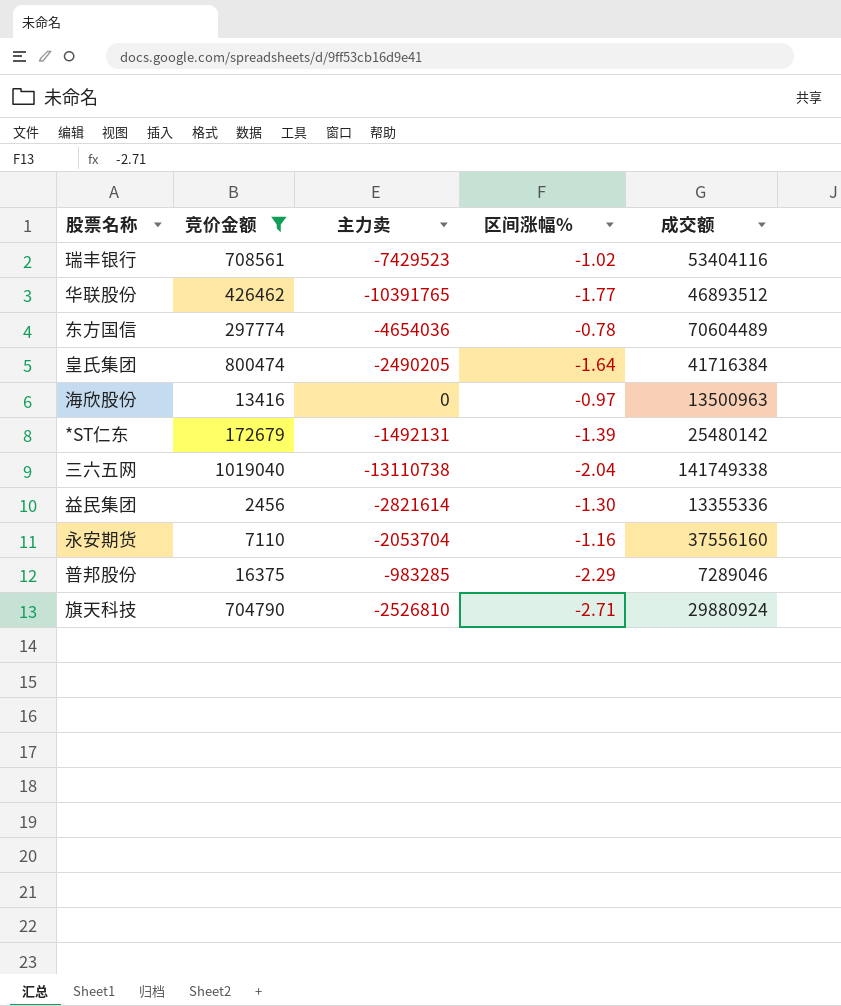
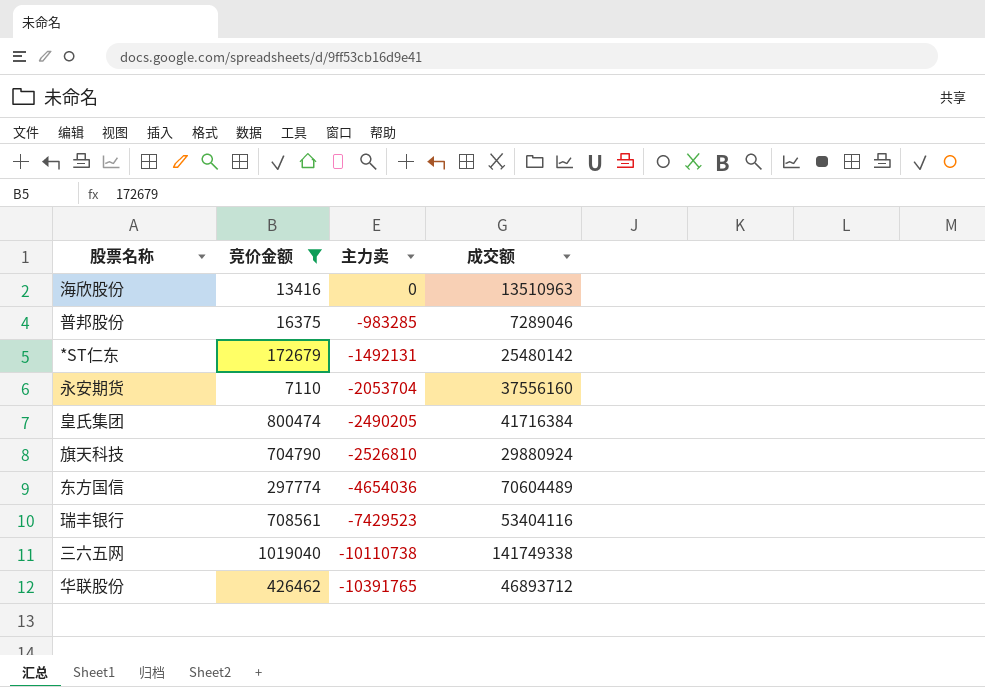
row order: none -> 主力卖 descending
column 区间涨幅% | position: 4 -> none
row 益民集团: 2456 | -2821614 | -1.30 | 13355336 -> none
海欣股份 | 成交额: 13500963 -> 13510963
三六五网 | 主力卖: -13110738 -> -10110738
华联股份 | 成交额: 46893512 -> 46893712

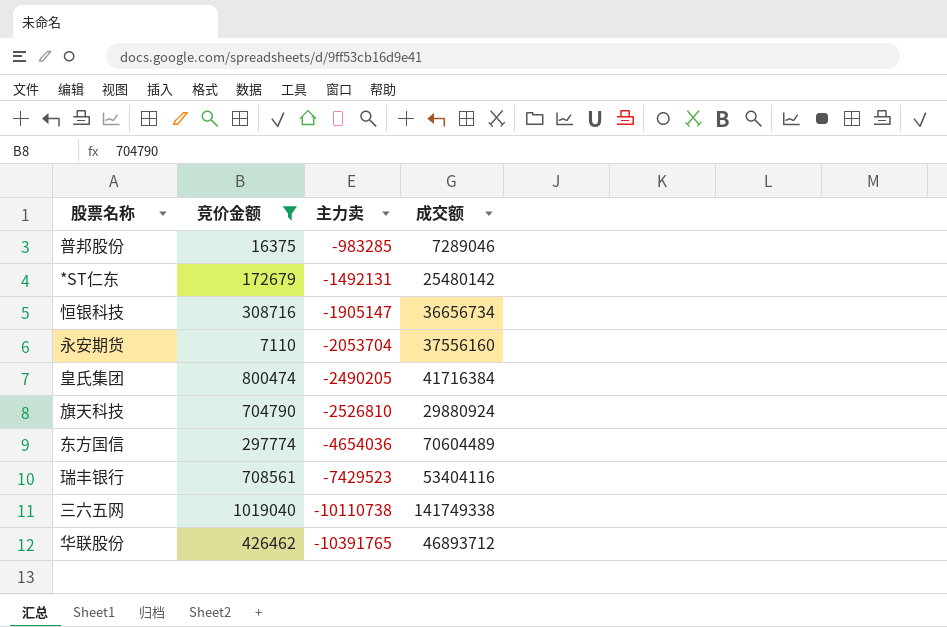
row 海欣股份: 13416 | 0 | 13510963 -> none
row 恒银科技: none -> 308716 | -1905147 | 36656734

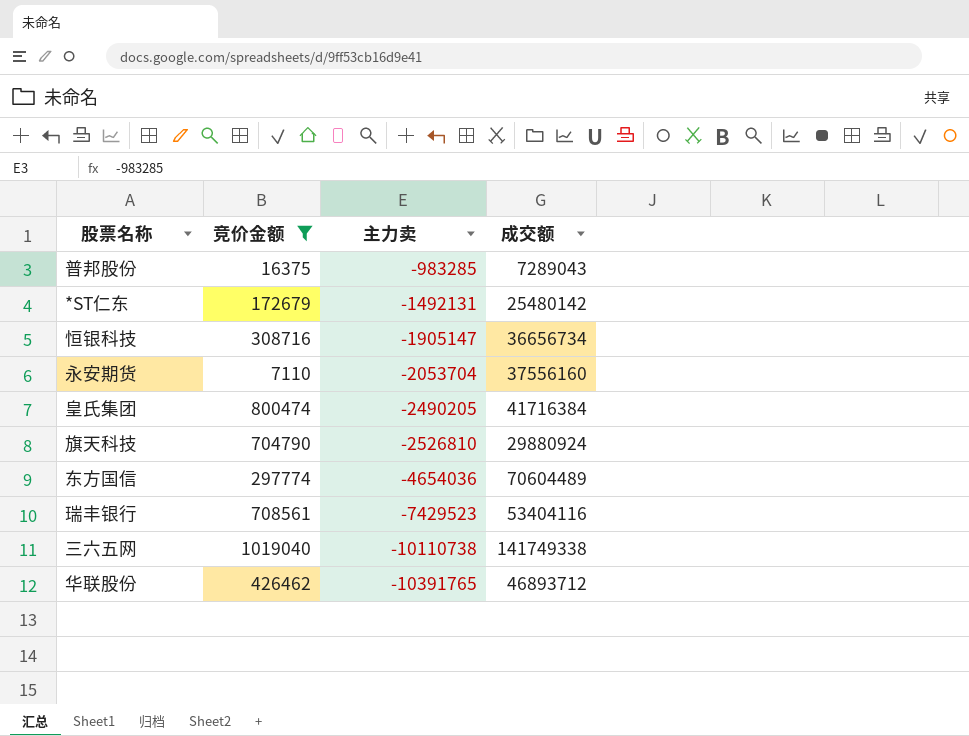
普邦股份 | 成交额: 7289046 -> 7289043

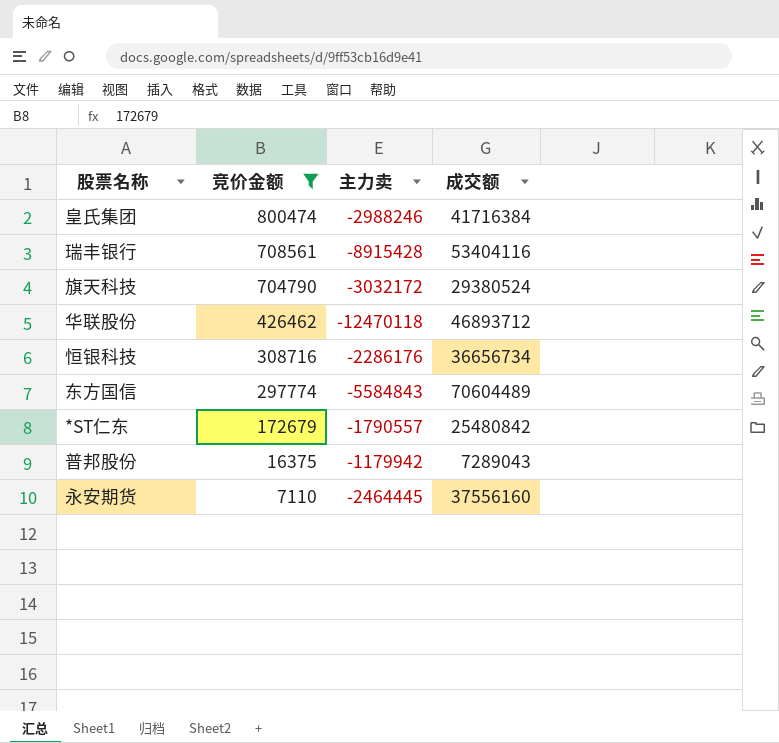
row order: 主力卖 descending -> 竞价金额 descending
row 三六五网: 1019040 | -10110738 | 141749338 -> none
皇氏集团 | 主力卖: -2490205 -> -2988246
瑞丰银行 | 主力卖: -7429523 -> -8915428
旗天科技 | 主力卖: -2526810 -> -3032172
旗天科技 | 成交额: 29880924 -> 29380524
华联股份 | 主力卖: -10391765 -> -12470118
恒银科技 | 主力卖: -1905147 -> -2286176
东方国信 | 主力卖: -4654036 -> -5584843
*ST仁东 | 主力卖: -1492131 -> -1790557
*ST仁东 | 成交额: 25480142 -> 25480842
普邦股份 | 主力卖: -983285 -> -1179942
永安期货 | 主力卖: -2053704 -> -2464445

